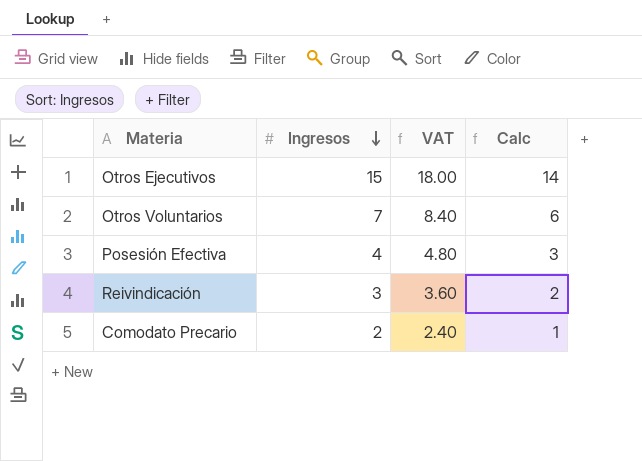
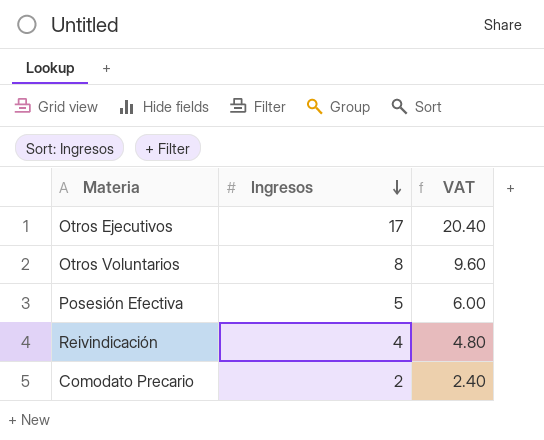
column Calc | formula: [Ingresos] - 1 -> none
Otros Ejecutivos | Ingresos: 15 -> 17
Otros Ejecutivos | VAT: 18.00 -> 20.40
Otros Voluntarios | Ingresos: 7 -> 8
Otros Voluntarios | VAT: 8.40 -> 9.60
Posesión Efectiva | Ingresos: 4 -> 5
Posesión Efectiva | VAT: 4.80 -> 6.00
Reivindicación | Ingresos: 3 -> 4
Reivindicación | VAT: 3.60 -> 4.80

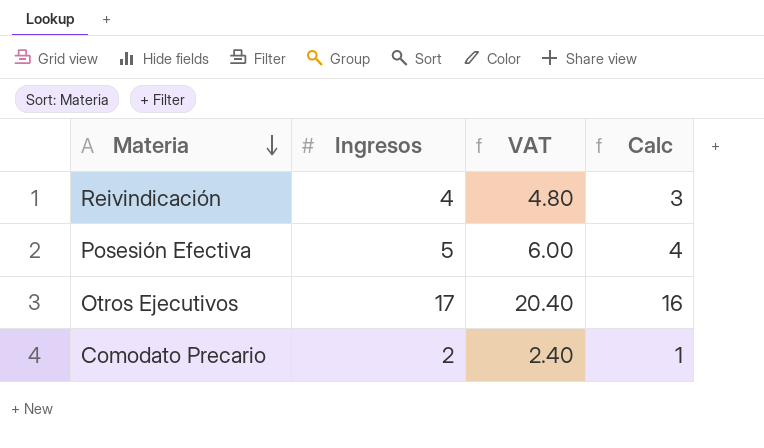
row order: Ingresos descending -> Materia descending
column Calc | formula: none -> [Ingresos] - 1
row Otros Voluntarios: 8 | 9.60 -> none

